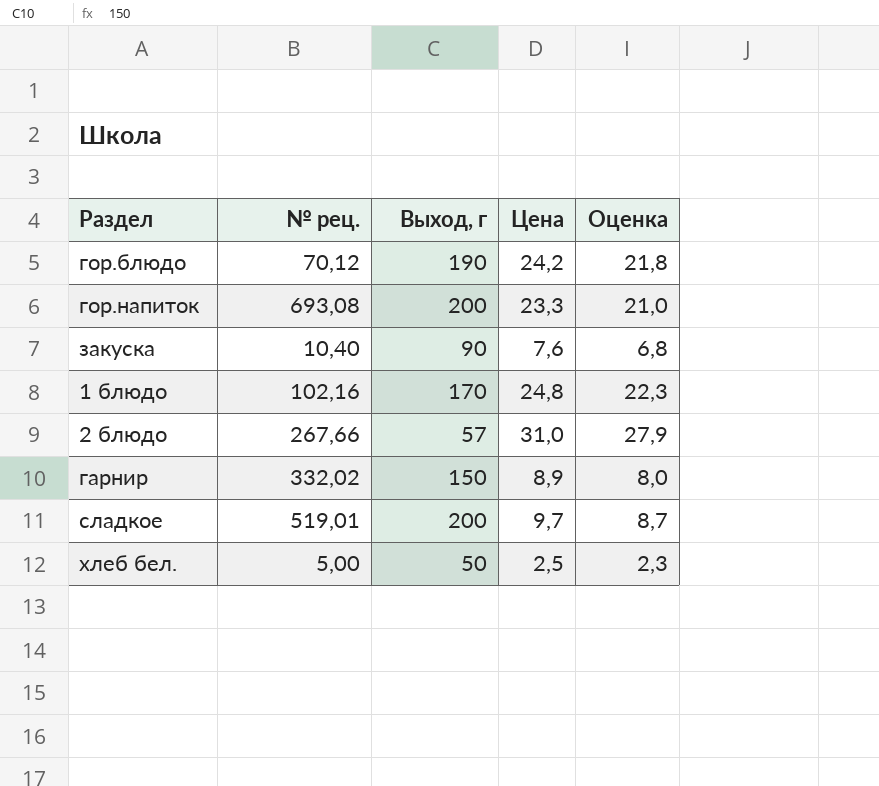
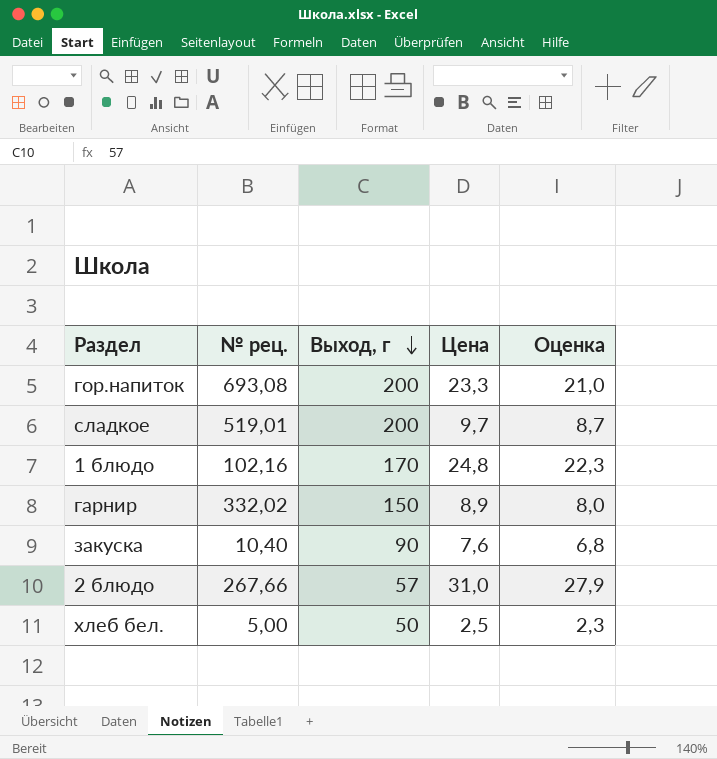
row order: none -> Выход, г descending
row гор.блюдо: 70,12 | 190 | 24,2 | 21,8 -> none

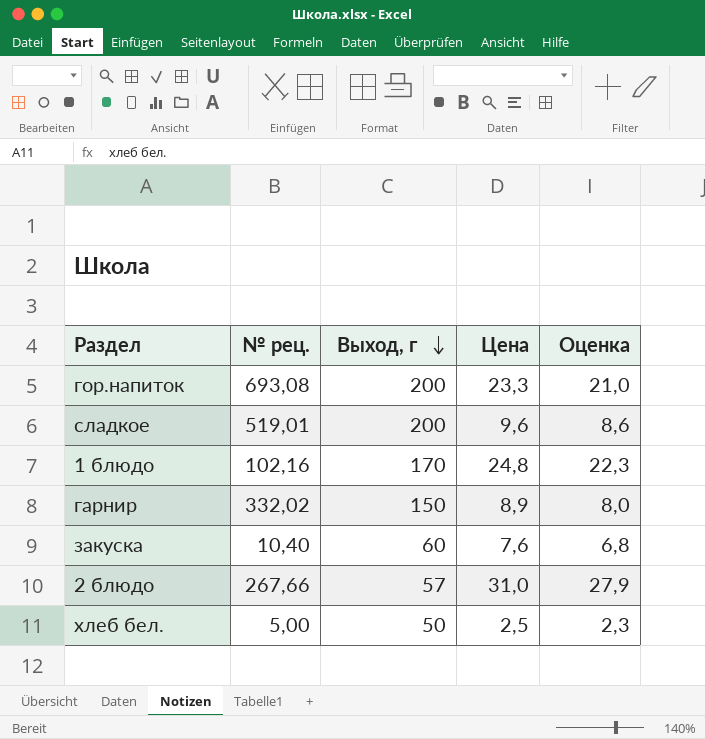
сладкое | Цена: 9,7 -> 9,6
сладкое | Оценка: 8,7 -> 8,6
закуска | Выход, г: 90 -> 60

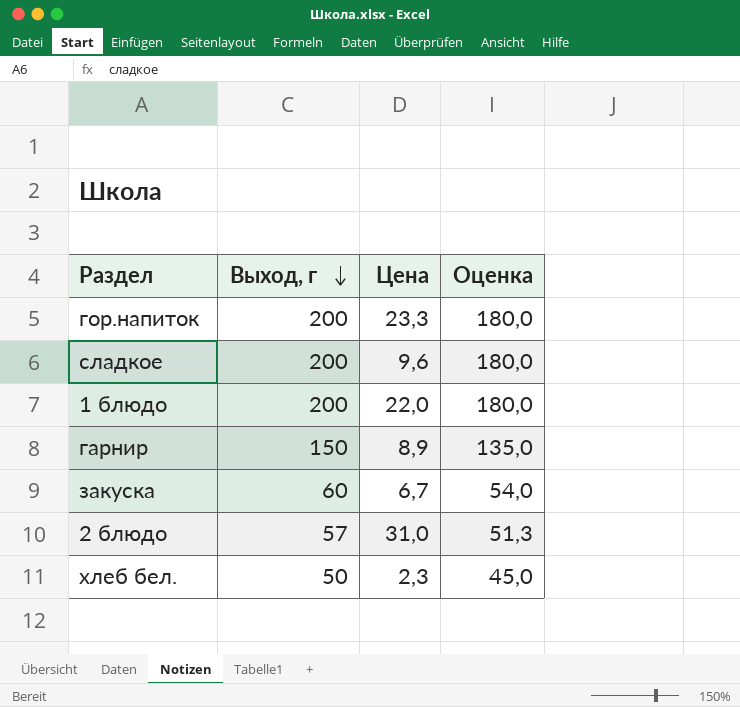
column № рец. | position: 2 -> none
column Оценка | formula: [Цена] * 0,9 -> [Выход, г] * 0,9
1 блюдо | Выход, г: 170 -> 200
1 блюдо | Цена: 24,8 -> 22,0
закуска | Цена: 7,6 -> 6,7
хлеб бел. | Цена: 2,5 -> 2,3

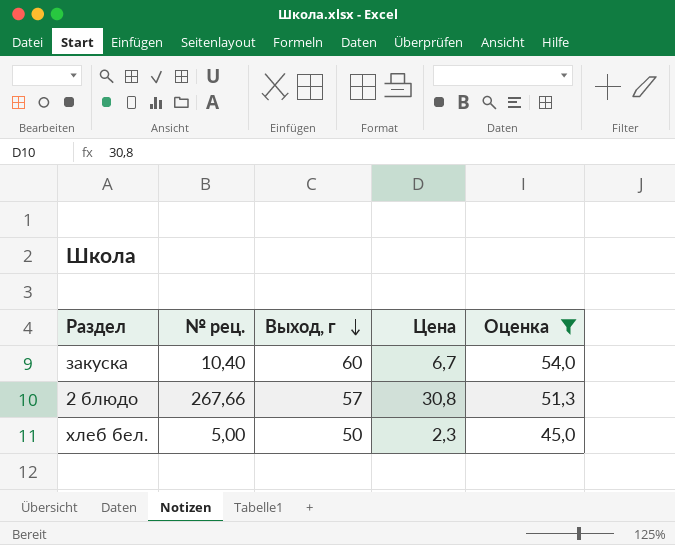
filter: none -> Оценка <= 54,0
column № рец. | position: none -> 2
2 блюдо | Цена: 31,0 -> 30,8

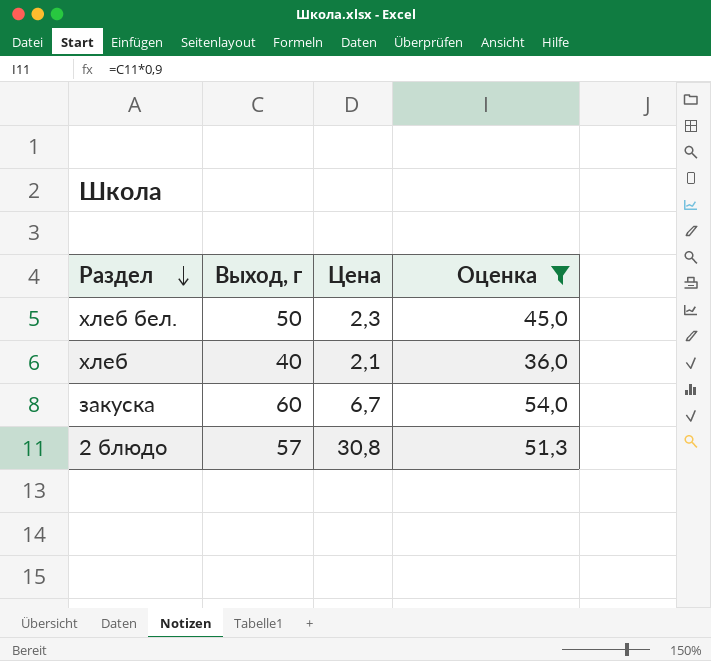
row order: Выход, г descending -> Раздел descending
column № рец. | position: 2 -> none
row хлеб: none -> 40 | 2,1 | 36,0

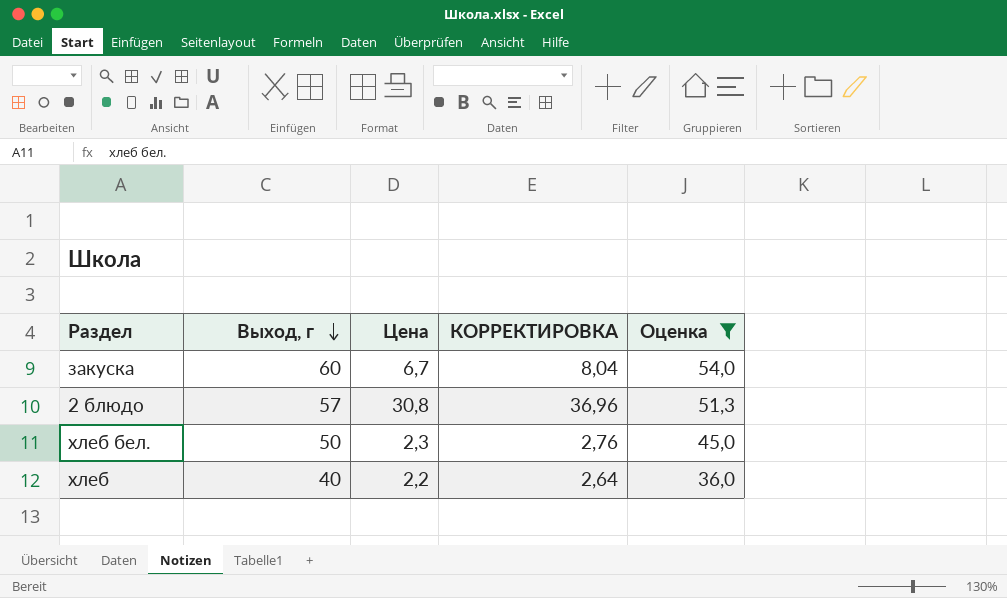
row order: Раздел descending -> Выход, г descending
column КОРРЕКТИРОВКА | formula: none -> [Цена] * 1,2
хлеб | Цена: 2,1 -> 2,2

